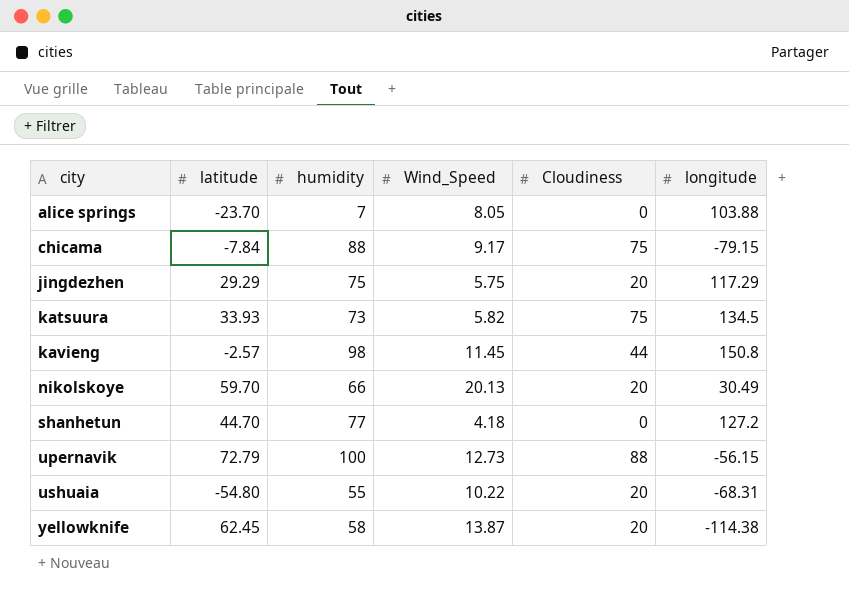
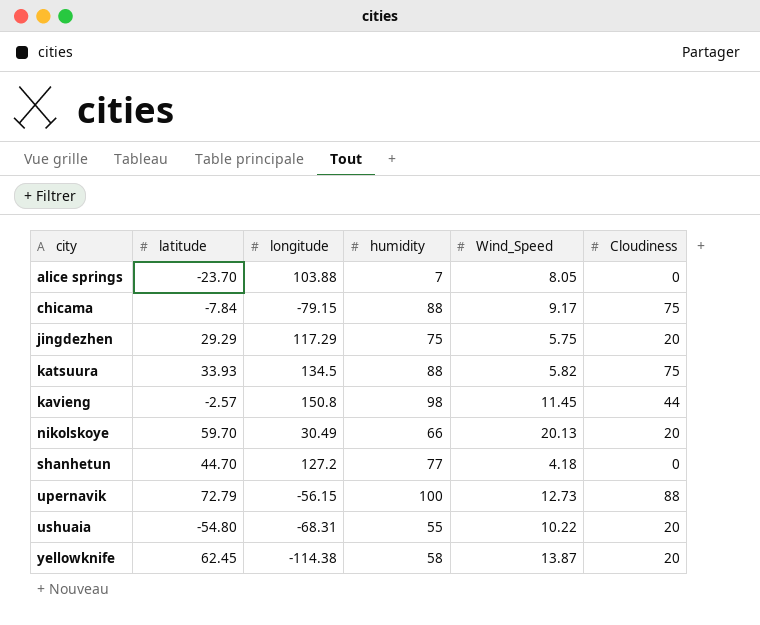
column longitude | position: 6 -> 3
katsuura | humidity: 73 -> 88

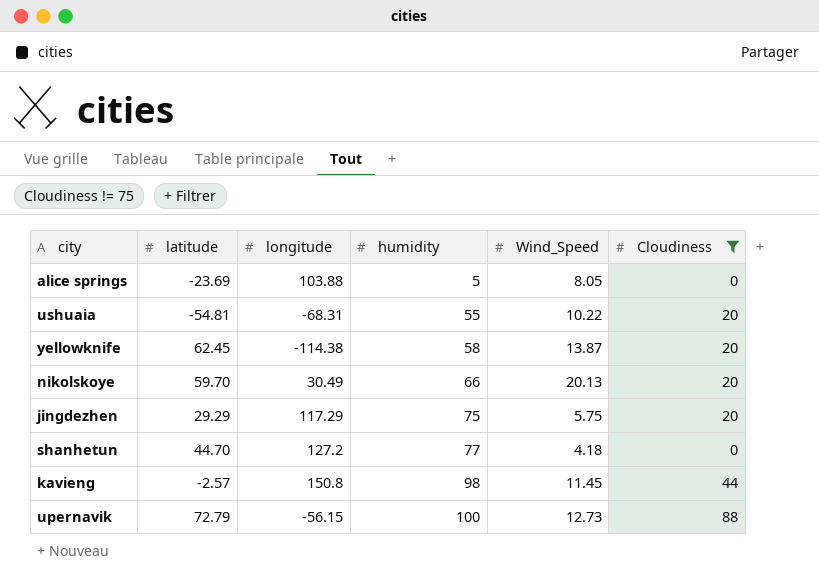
filter: none -> Cloudiness != 75
row order: city ascending -> humidity ascending
alice springs | latitude: -23.70 -> -23.69
alice springs | humidity: 7 -> 5
ushuaia | latitude: -54.80 -> -54.81

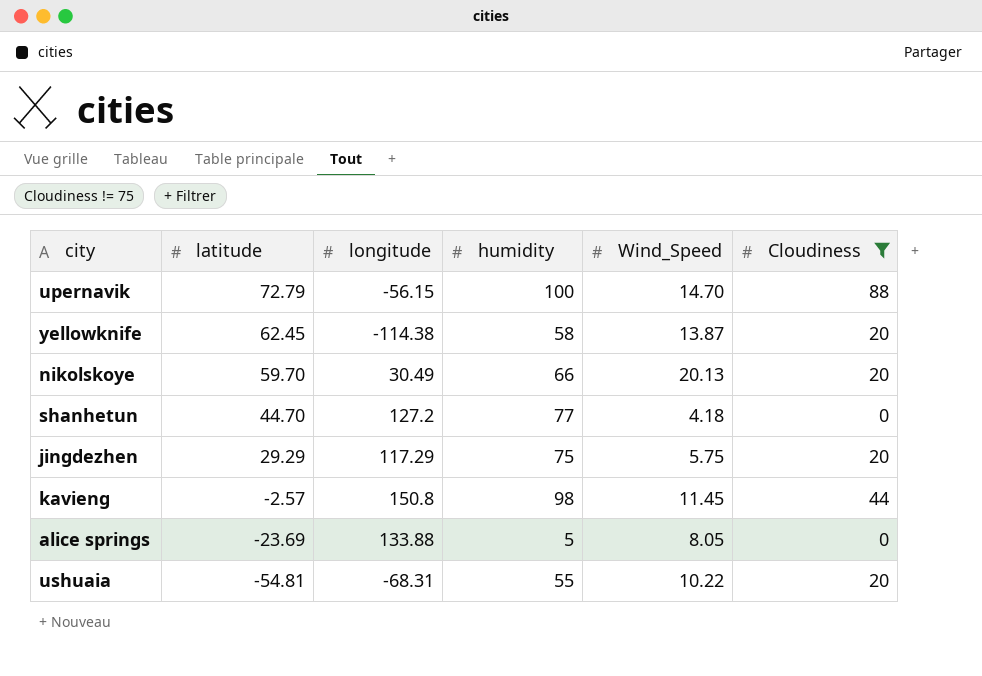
row order: humidity ascending -> latitude descending
upernavik | Wind_Speed: 12.73 -> 14.70
alice springs | longitude: 103.88 -> 133.88

